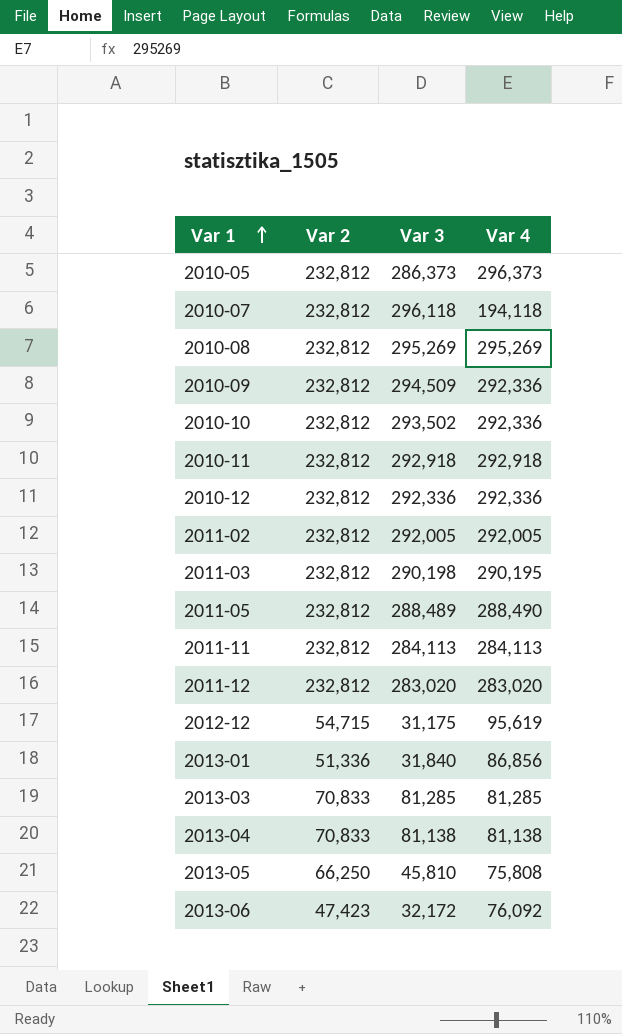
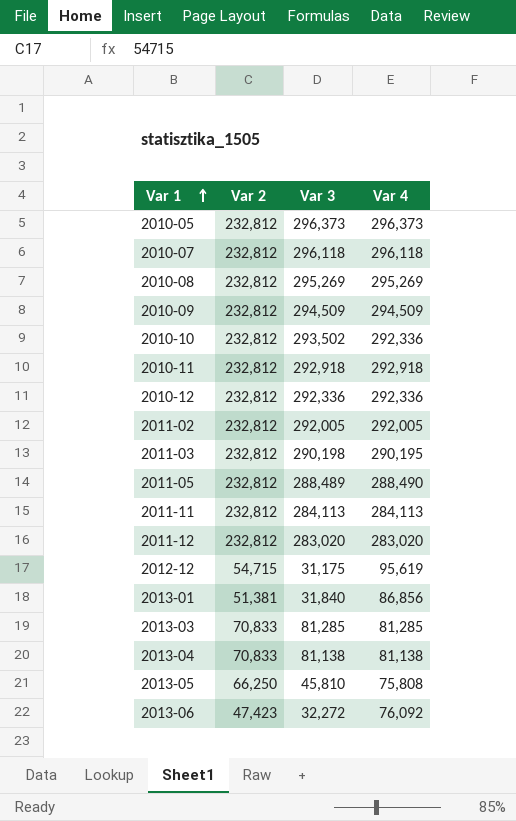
2010-05 | Var 3: 286,373 -> 296,373
2010-07 | Var 4: 194,118 -> 296,118
2010-09 | Var 4: 292,336 -> 294,509
2013-01 | Var 2: 51,336 -> 51,381
2013-06 | Var 3: 32,172 -> 32,272

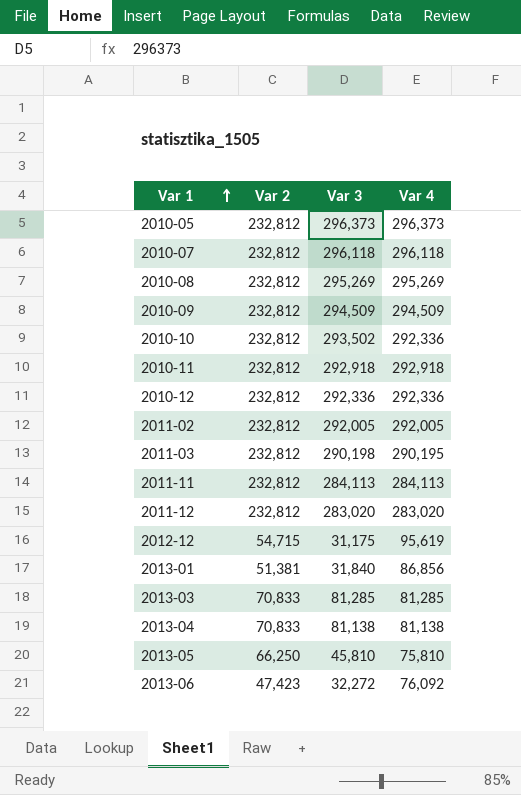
row 2011-05: 232,812 | 288,489 | 288,490 -> none
2013-05 | Var 4: 75,808 -> 75,810

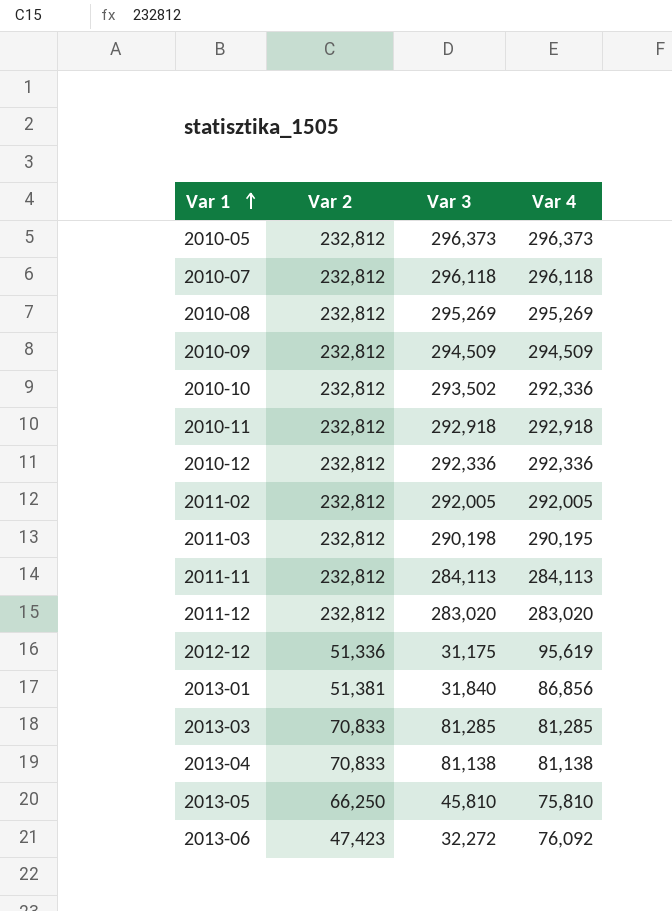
2012-12 | Var 2: 54,715 -> 51,336

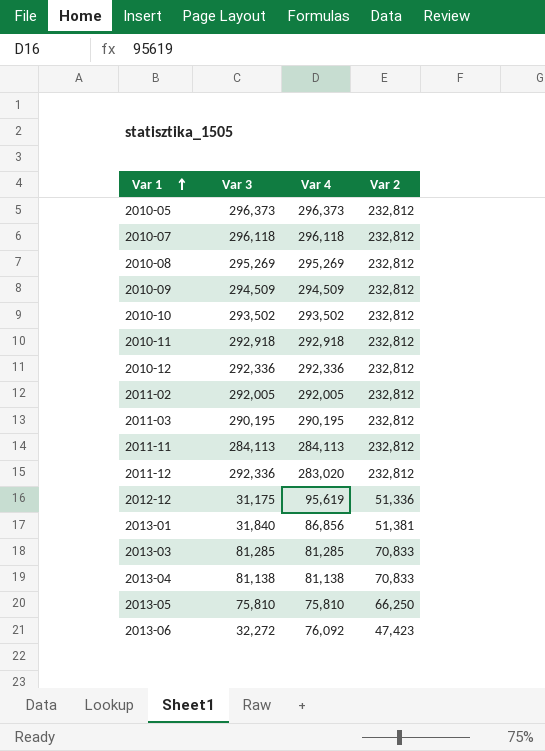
column Var 2 | position: 2 -> 4
2010-10 | Var 4: 292,336 -> 293,502
2011-03 | Var 3: 290,198 -> 290,195
2011-12 | Var 3: 283,020 -> 292,336
2013-05 | Var 3: 45,810 -> 75,810

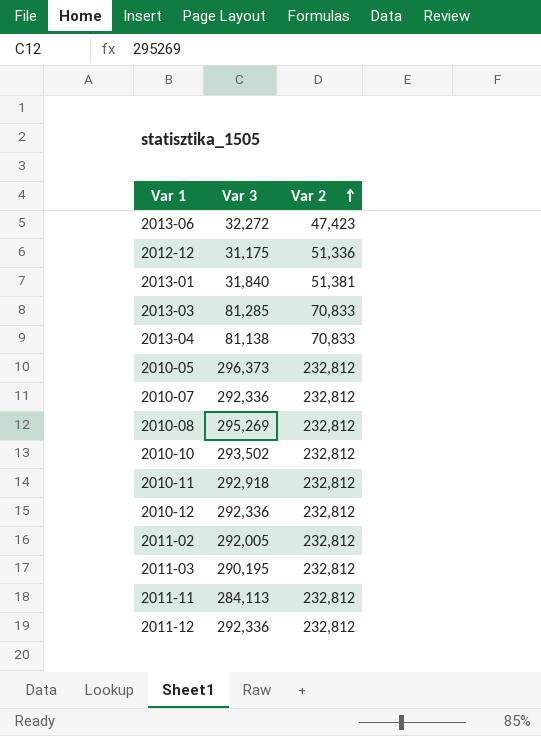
row order: Var 1 ascending -> Var 2 ascending
column Var 4 | position: 3 -> none
row 2010-09: 294,509 | 294,509 | 232,812 -> none
row 2013-05: 75,810 | 75,810 | 66,250 -> none
2010-07 | Var 3: 296,118 -> 292,336

